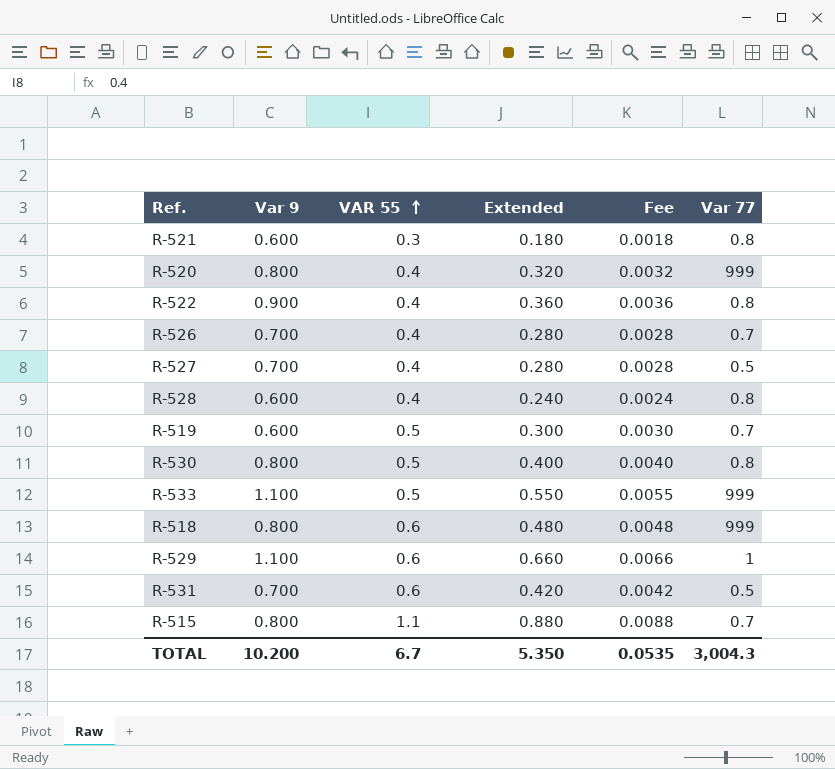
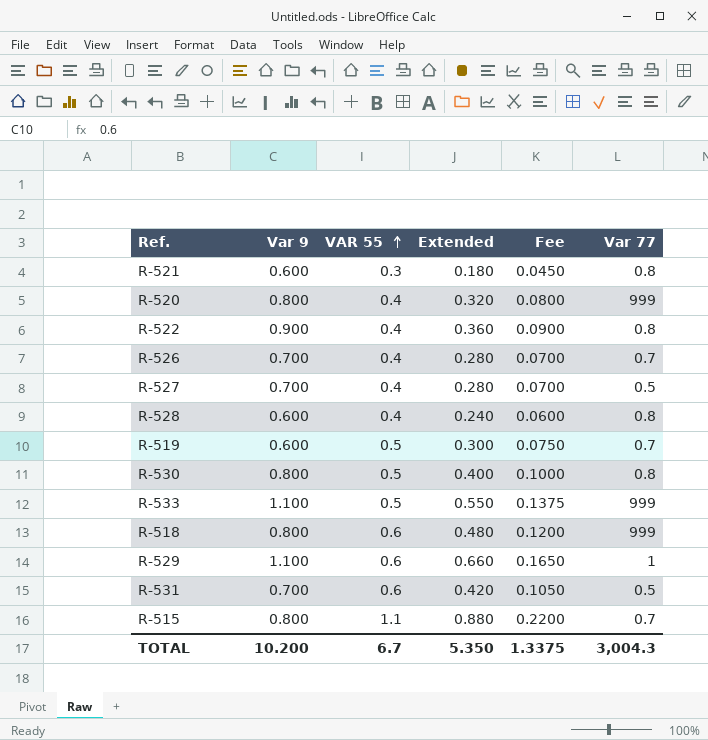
column Fee | formula: [Extended] * 0.01 -> [Extended] * 0.25
TOTAL | Fee: 0.0535 -> 1.3375

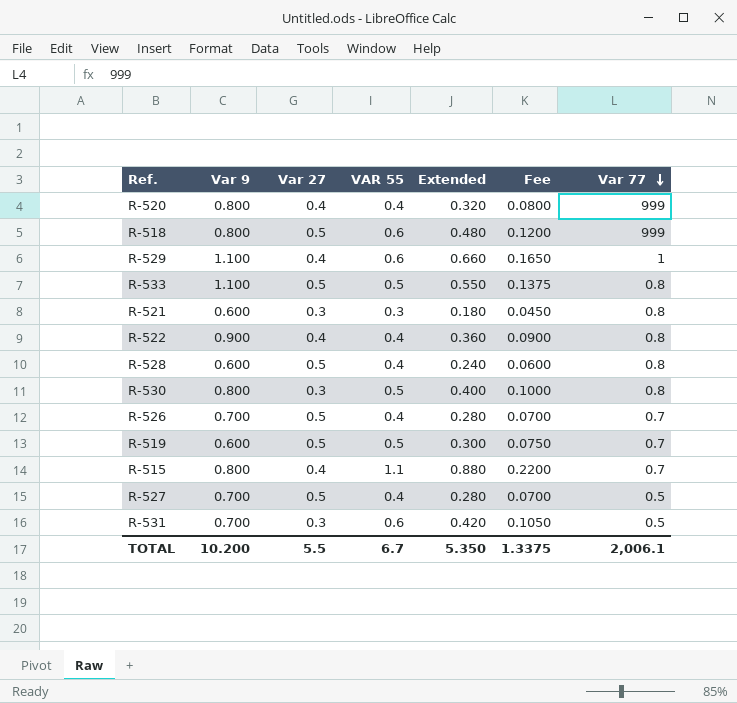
row order: VAR 55 ascending -> Var 77 descending
column Var 27 | position: none -> 3
R-533 | Var 77: 999 -> 0.8
TOTAL | Var 77: 3,004.3 -> 2,006.1

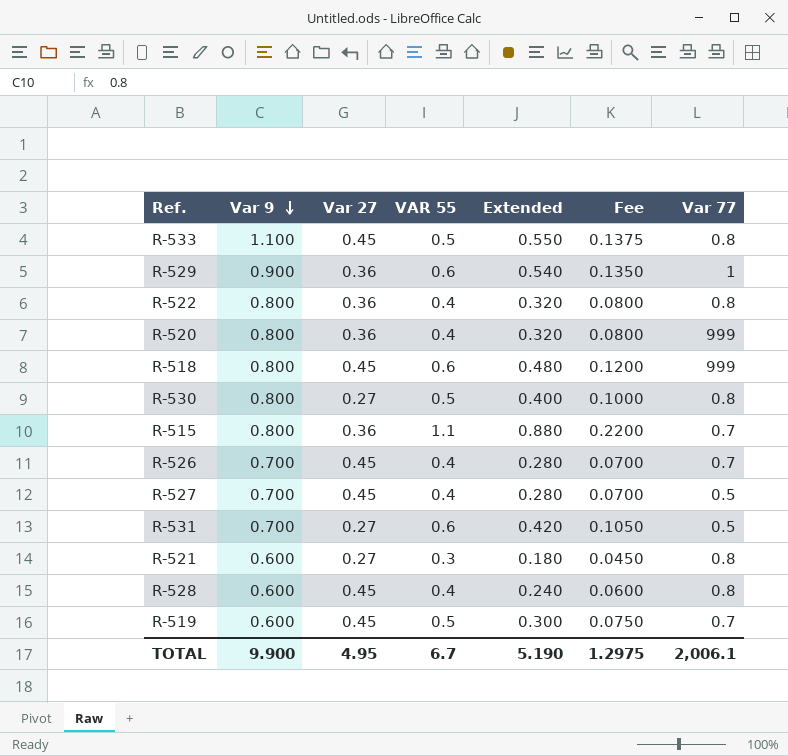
row order: Var 77 descending -> Var 9 descending
R-533 | Var 27: 0.5 -> 0.45
R-529 | Var 9: 1.100 -> 0.900
R-529 | Var 27: 0.4 -> 0.36
R-529 | Extended: 0.660 -> 0.540
R-529 | Fee: 0.1650 -> 0.1350
R-522 | Var 9: 0.900 -> 0.800
R-522 | Var 27: 0.4 -> 0.36
R-522 | Extended: 0.360 -> 0.320
R-522 | Fee: 0.0900 -> 0.0800
R-520 | Var 27: 0.4 -> 0.36
R-518 | Var 27: 0.5 -> 0.45
R-530 | Var 27: 0.3 -> 0.27
R-515 | Var 27: 0.4 -> 0.36
R-526 | Var 27: 0.5 -> 0.45
R-527 | Var 27: 0.5 -> 0.45
R-531 | Var 27: 0.3 -> 0.27
R-521 | Var 27: 0.3 -> 0.27
R-528 | Var 27: 0.5 -> 0.45
R-519 | Var 27: 0.5 -> 0.45
TOTAL | Var 9: 10.200 -> 9.900
TOTAL | Var 27: 5.5 -> 4.95
TOTAL | Extended: 5.350 -> 5.190
TOTAL | Fee: 1.3375 -> 1.2975

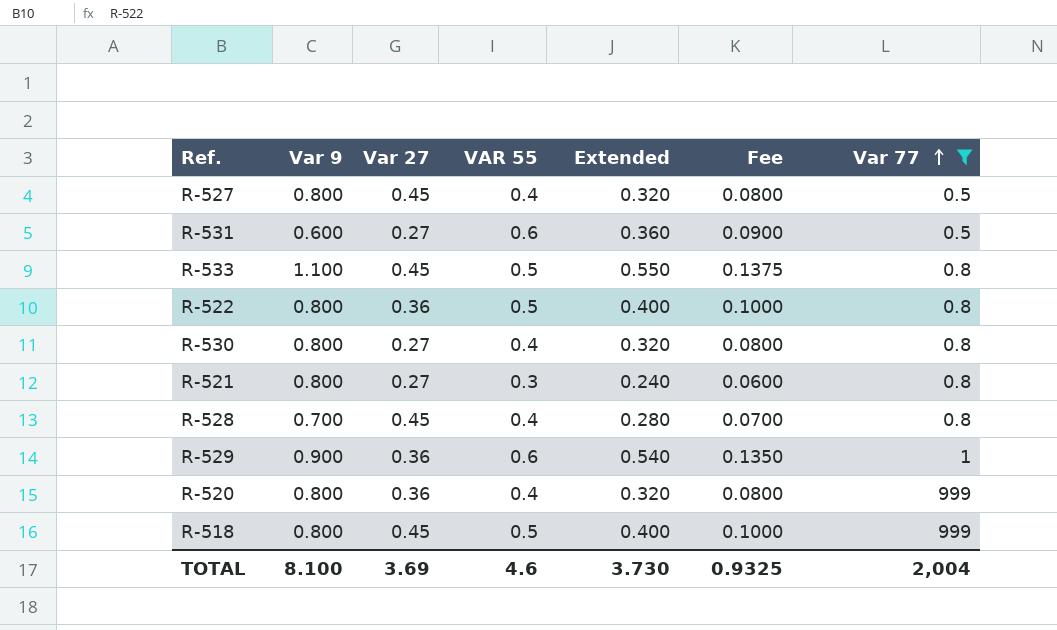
filter: none -> Var 77 != 0.7
row order: Var 9 descending -> Var 77 ascending
R-527 | Var 9: 0.700 -> 0.800
R-527 | Extended: 0.280 -> 0.320
R-527 | Fee: 0.0700 -> 0.0800
R-531 | Var 9: 0.700 -> 0.600
R-531 | Extended: 0.420 -> 0.360
R-531 | Fee: 0.1050 -> 0.0900
R-522 | VAR 55: 0.4 -> 0.5
R-522 | Extended: 0.320 -> 0.400
R-522 | Fee: 0.0800 -> 0.1000
R-530 | VAR 55: 0.5 -> 0.4
R-530 | Extended: 0.400 -> 0.320
R-530 | Fee: 0.1000 -> 0.0800
R-521 | Var 9: 0.600 -> 0.800
R-521 | Extended: 0.180 -> 0.240
R-521 | Fee: 0.0450 -> 0.0600
R-528 | Var 9: 0.600 -> 0.700
R-528 | Extended: 0.240 -> 0.280
R-528 | Fee: 0.0600 -> 0.0700
R-518 | VAR 55: 0.6 -> 0.5
R-518 | Extended: 0.480 -> 0.400
R-518 | Fee: 0.1200 -> 0.1000
TOTAL | Var 9: 9.900 -> 8.100
TOTAL | Var 27: 4.95 -> 3.69
TOTAL | VAR 55: 6.7 -> 4.6
TOTAL | Extended: 5.190 -> 3.730
TOTAL | Fee: 1.2975 -> 0.9325
TOTAL | Var 77: 2,006.1 -> 2,004

